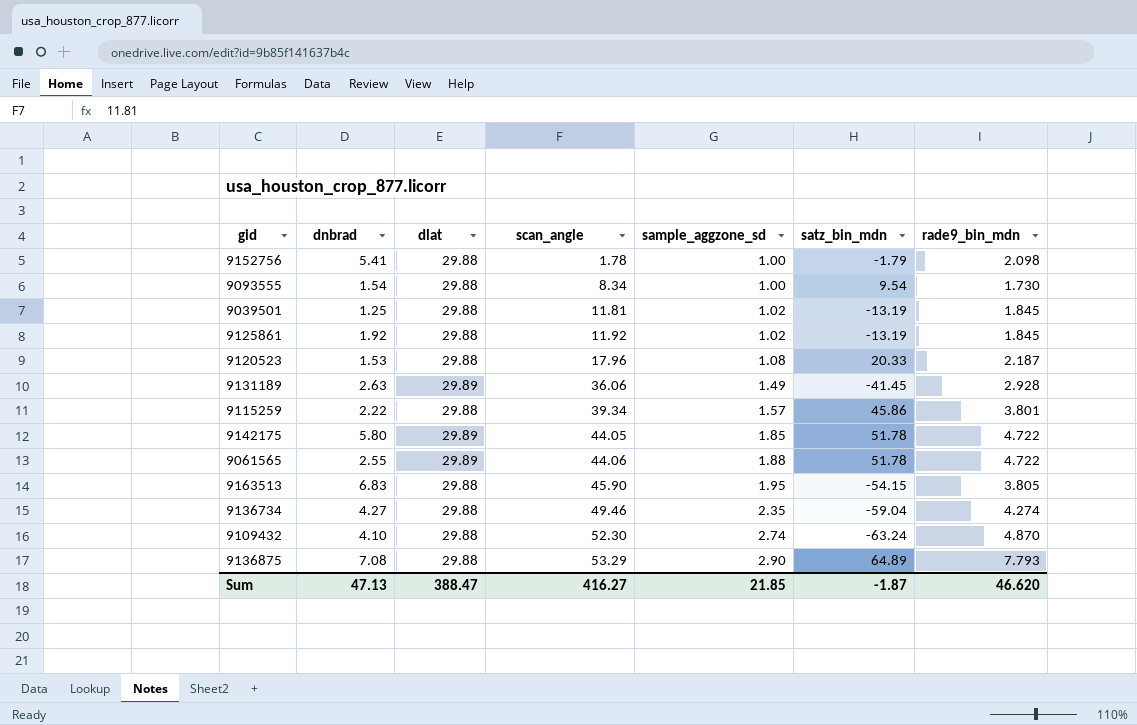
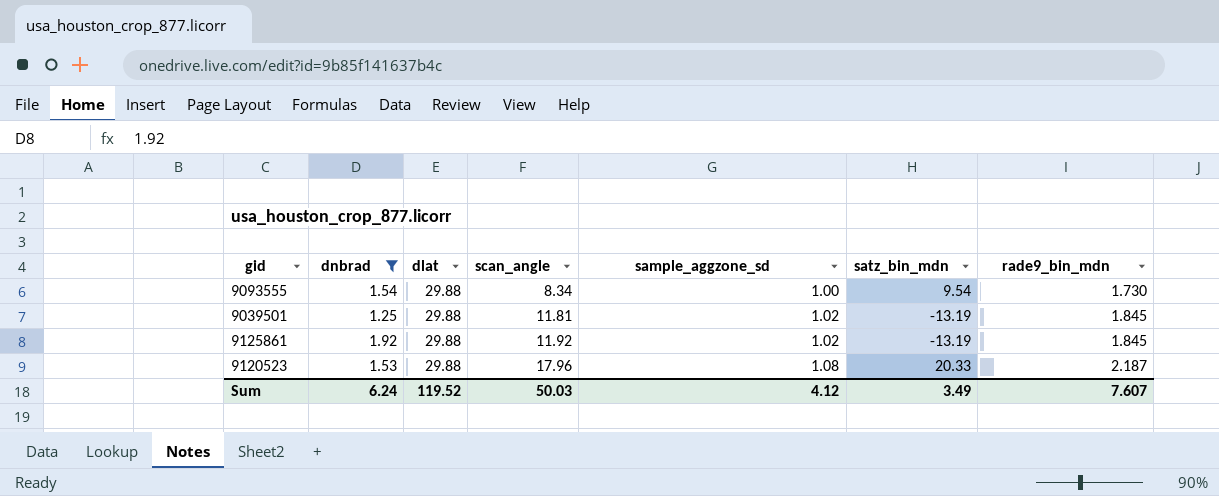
filter: none -> dnbrad <= 1.92
Sum | dnbrad: 47.13 -> 6.24
Sum | dlat: 388.47 -> 119.52
Sum | scan_angle: 416.27 -> 50.03
Sum | sample_aggzone_sd: 21.85 -> 4.12
Sum | satz_bin_mdn: -1.87 -> 3.49
Sum | rade9_bin_mdn: 46.620 -> 7.607

